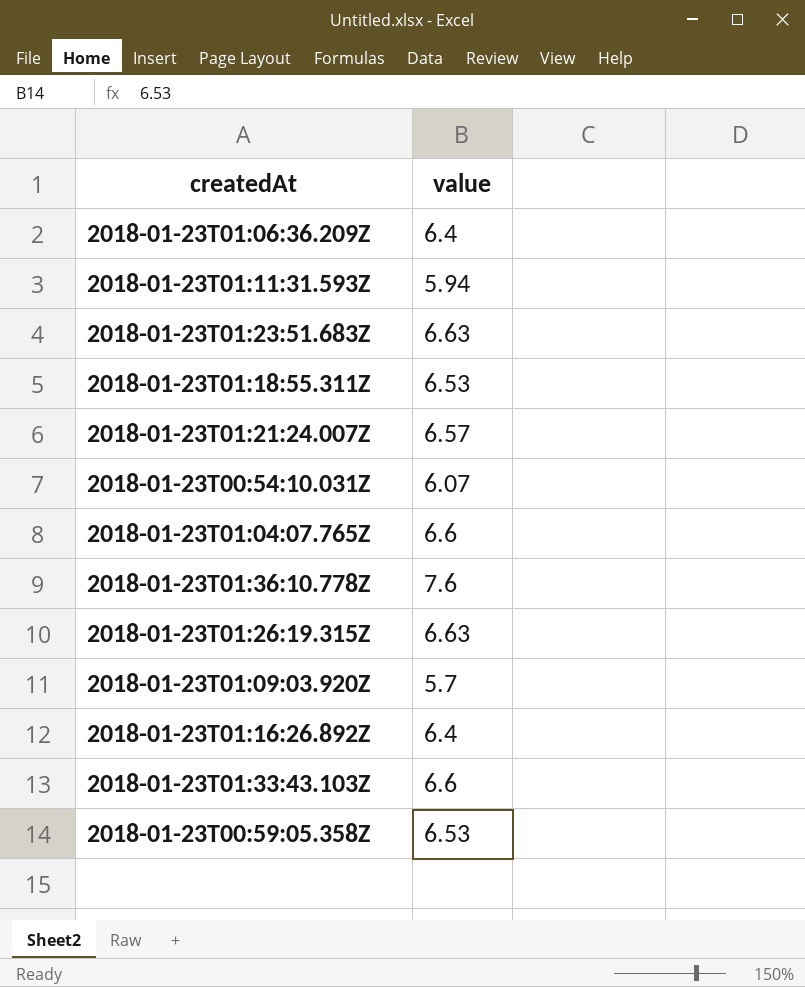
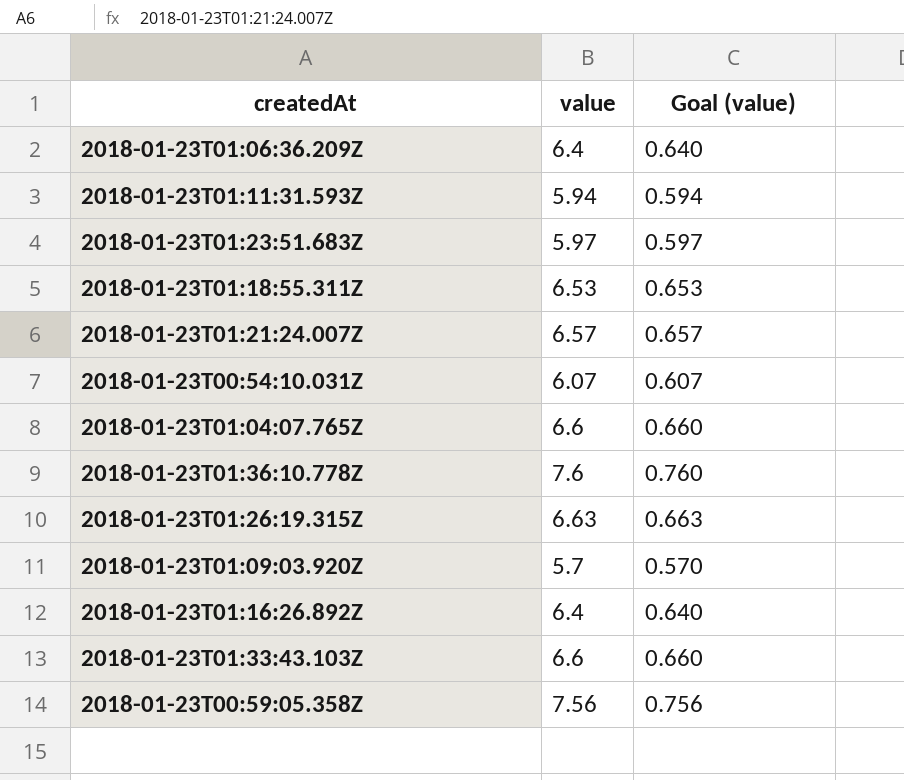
column Goal (value) | formula: none -> [value] * 0.1
2018-01-23T01:23:51.683Z | value: 6.63 -> 5.97
2018-01-23T00:59:05.358Z | value: 6.53 -> 7.56

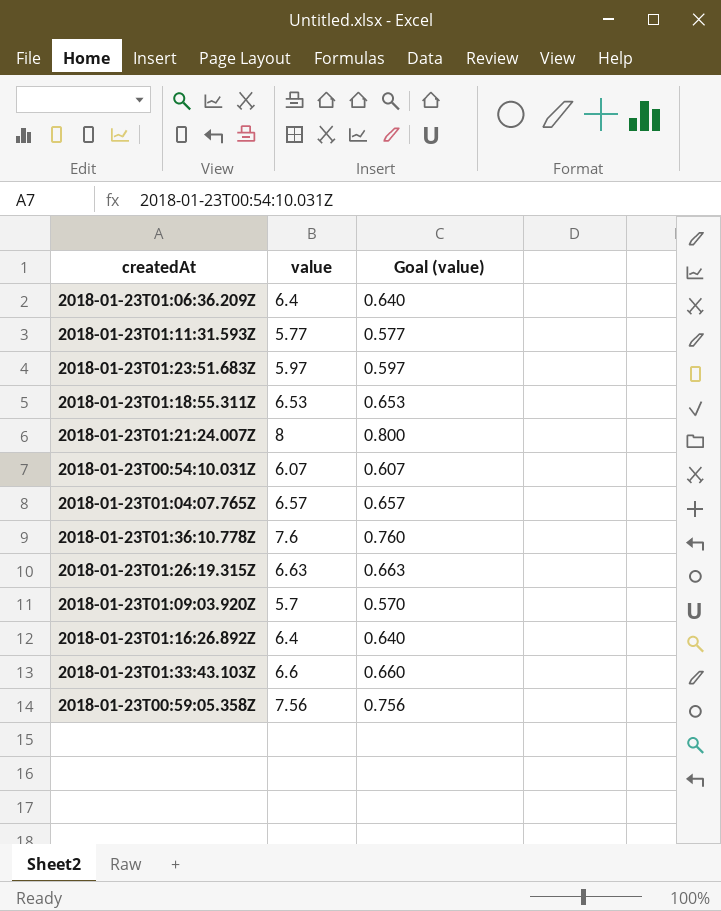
2018-01-23T01:11:31.593Z | value: 5.94 -> 5.77
2018-01-23T01:11:31.593Z | Goal (value): 0.594 -> 0.577
2018-01-23T01:21:24.007Z | value: 6.57 -> 8
2018-01-23T01:21:24.007Z | Goal (value): 0.657 -> 0.800
2018-01-23T01:04:07.765Z | value: 6.6 -> 6.57
2018-01-23T01:04:07.765Z | Goal (value): 0.660 -> 0.657

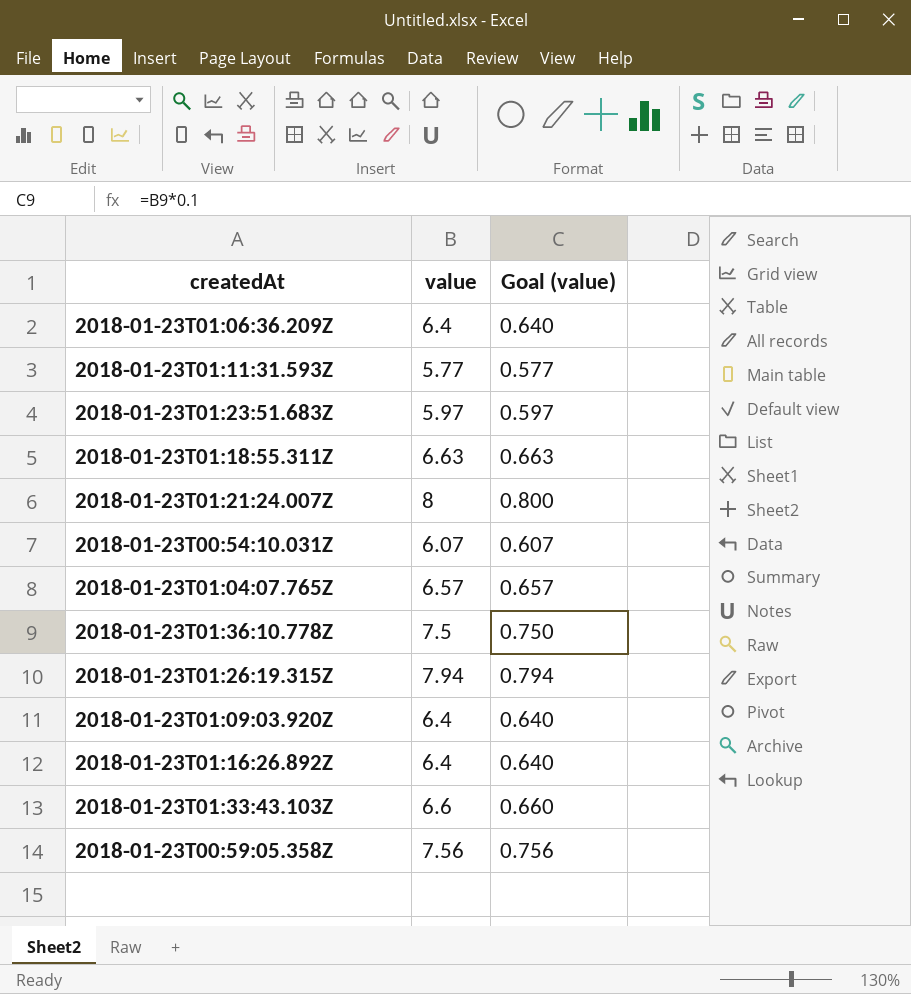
2018-01-23T01:18:55.311Z | value: 6.53 -> 6.63
2018-01-23T01:18:55.311Z | Goal (value): 0.653 -> 0.663
2018-01-23T01:36:10.778Z | value: 7.6 -> 7.5
2018-01-23T01:36:10.778Z | Goal (value): 0.760 -> 0.750
2018-01-23T01:26:19.315Z | value: 6.63 -> 7.94
2018-01-23T01:26:19.315Z | Goal (value): 0.663 -> 0.794
2018-01-23T01:09:03.920Z | value: 5.7 -> 6.4
2018-01-23T01:09:03.920Z | Goal (value): 0.570 -> 0.640

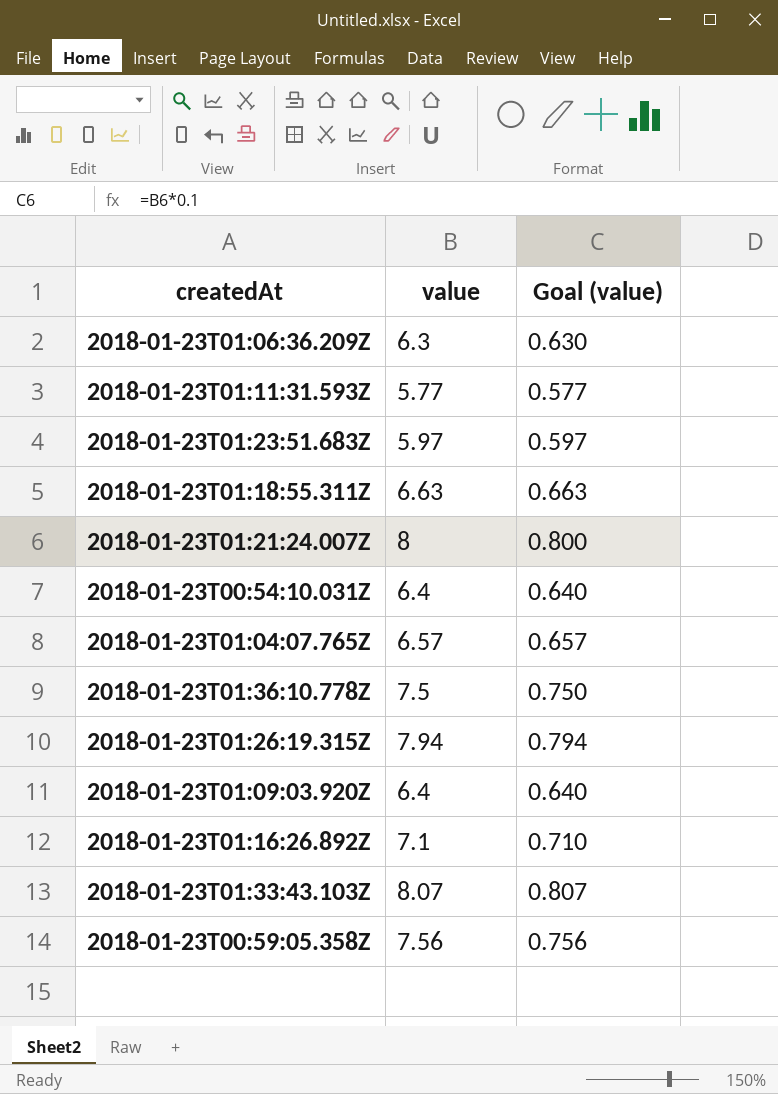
2018-01-23T01:06:36.209Z | value: 6.4 -> 6.3
2018-01-23T01:06:36.209Z | Goal (value): 0.640 -> 0.630
2018-01-23T00:54:10.031Z | value: 6.07 -> 6.4
2018-01-23T00:54:10.031Z | Goal (value): 0.607 -> 0.640
2018-01-23T01:16:26.892Z | value: 6.4 -> 7.1
2018-01-23T01:16:26.892Z | Goal (value): 0.640 -> 0.710
2018-01-23T01:33:43.103Z | value: 6.6 -> 8.07
2018-01-23T01:33:43.103Z | Goal (value): 0.660 -> 0.807

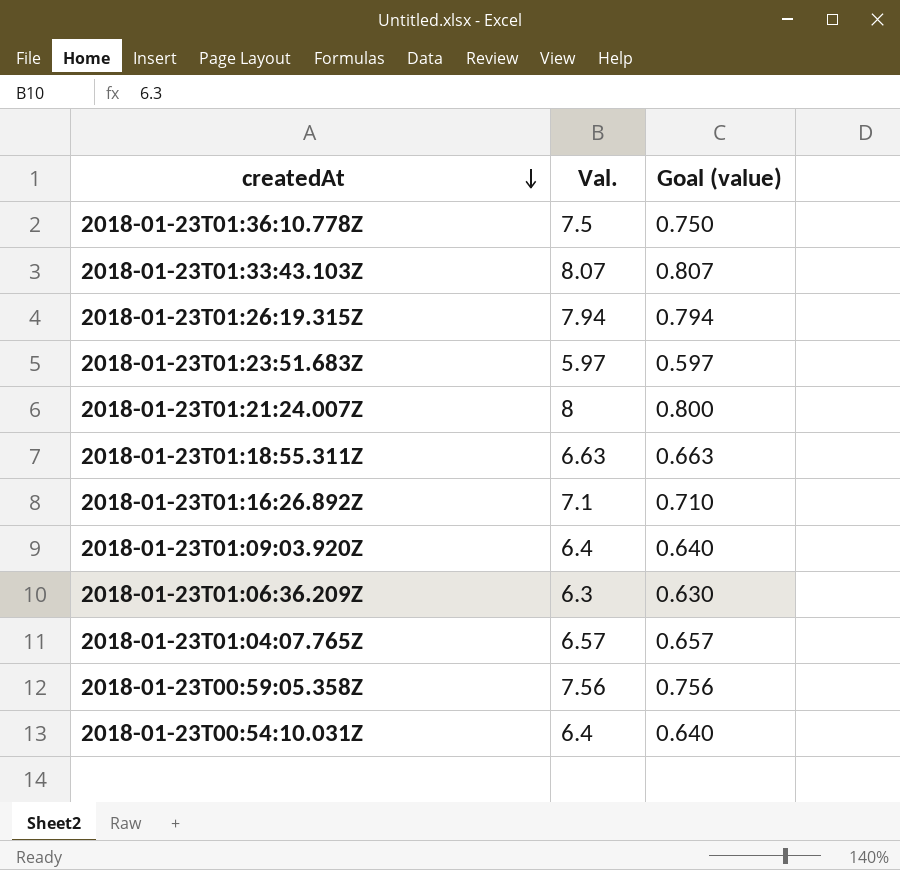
row order: none -> createdAt descending
column name: value -> Val.
row 2018-01-23T01:11:31.593Z: 5.77 | 0.577 -> none

